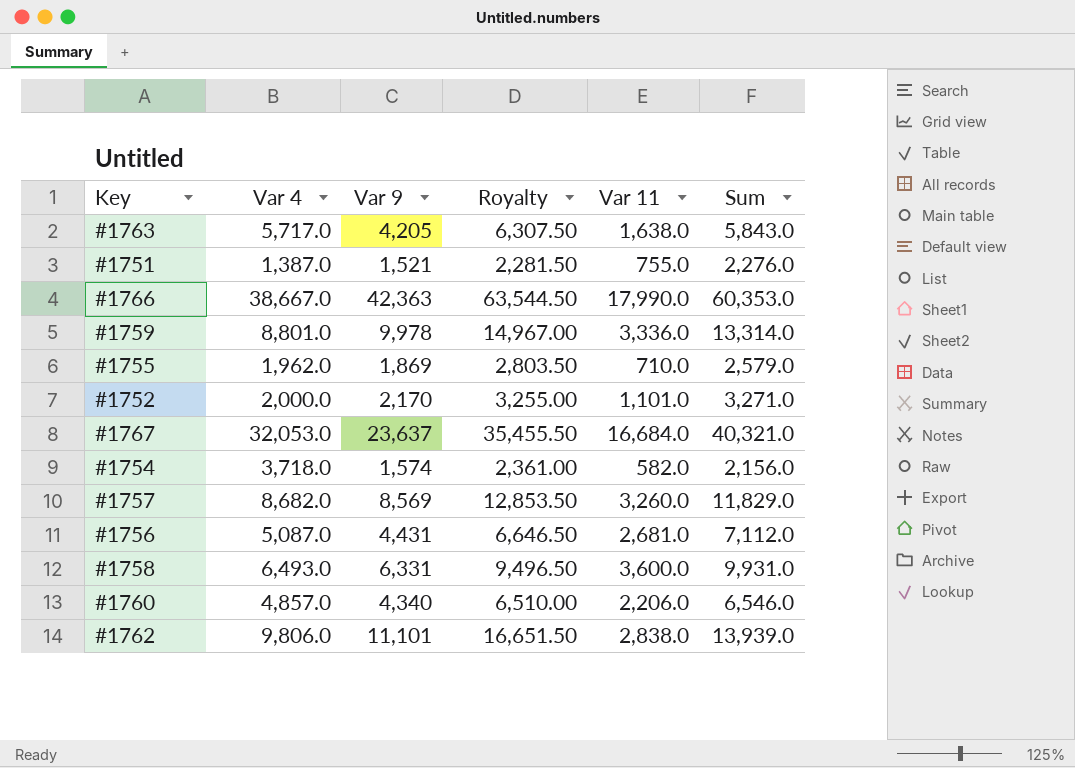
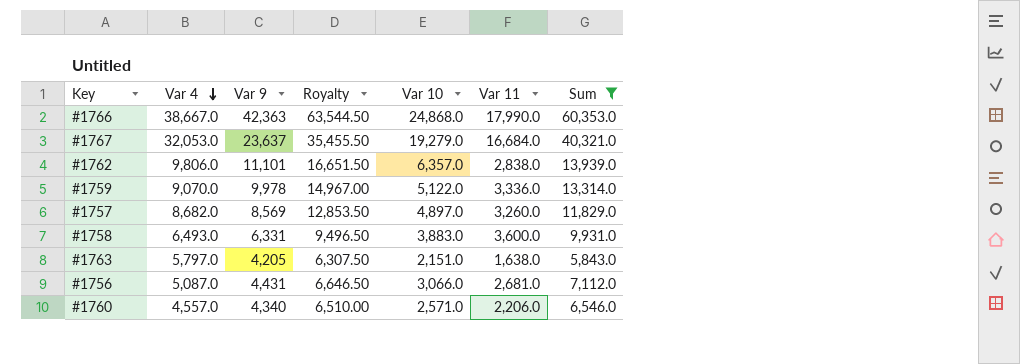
filter: none -> Sum >= 5,843.0
row order: none -> Var 4 descending
column Var 10 | position: none -> 5
#1759 | Var 4: 8,801.0 -> 9,070.0
#1763 | Var 4: 5,717.0 -> 5,797.0
#1760 | Var 4: 4,857.0 -> 4,557.0

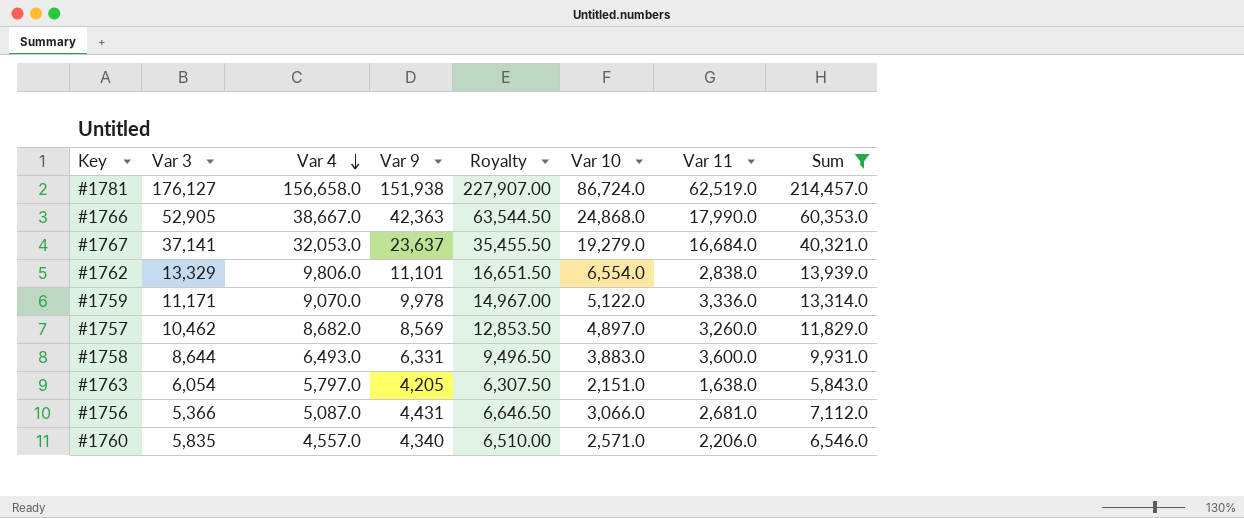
column Var 3 | position: none -> 2
row #1781: none -> 176,127 | 156,658.0 | 151,938 | 227,907.00 | 86,724.0 | 62,519.0 | 214,457.0
#1762 | Var 10: 6,357.0 -> 6,554.0

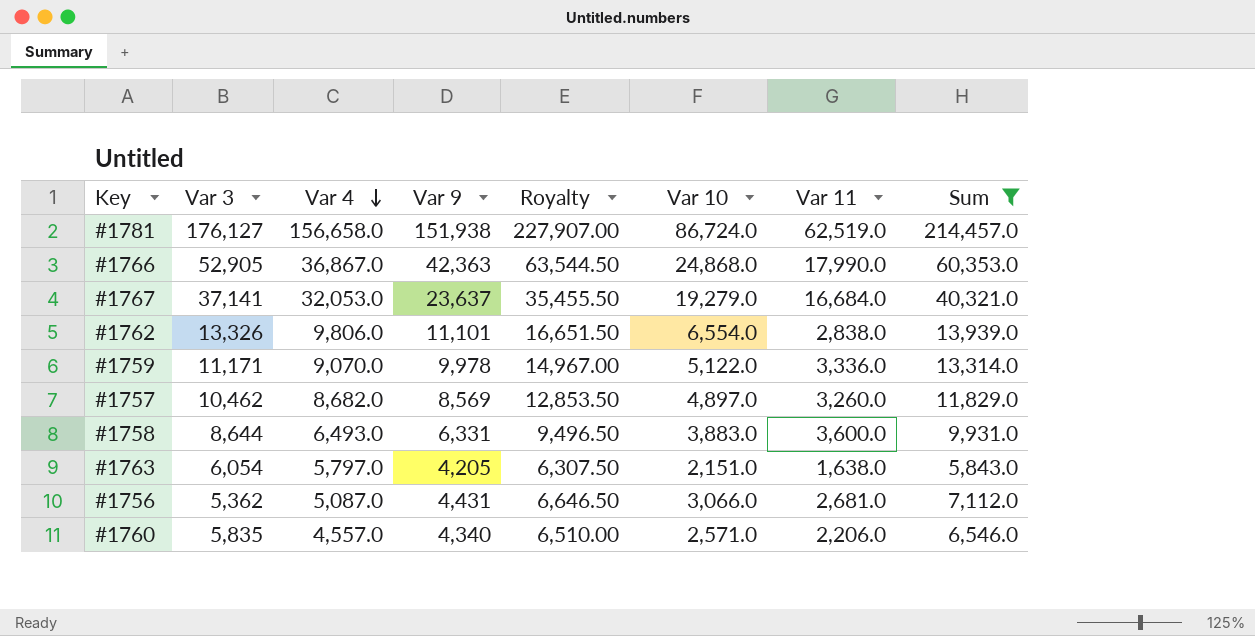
#1766 | Var 4: 38,667.0 -> 36,867.0
#1762 | Var 3: 13,329 -> 13,326
#1756 | Var 3: 5,366 -> 5,362

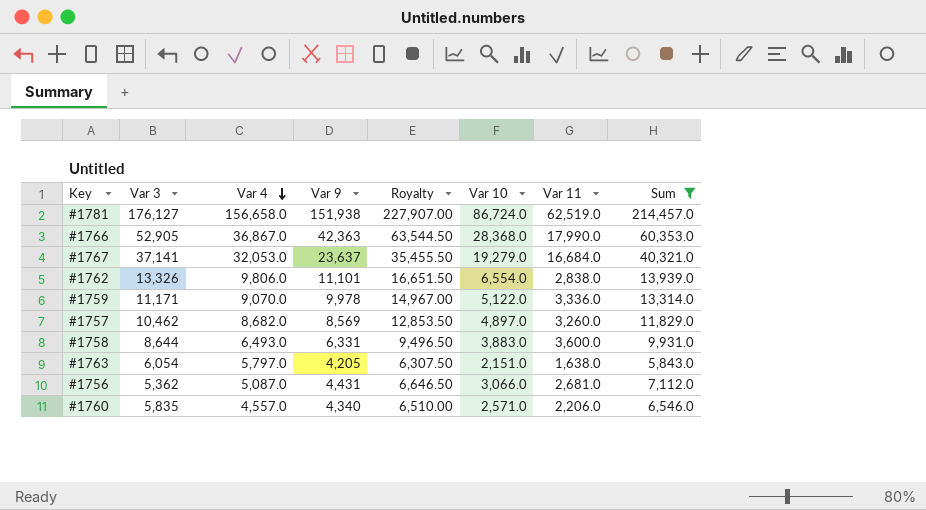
#1766 | Var 10: 24,868.0 -> 28,368.0

